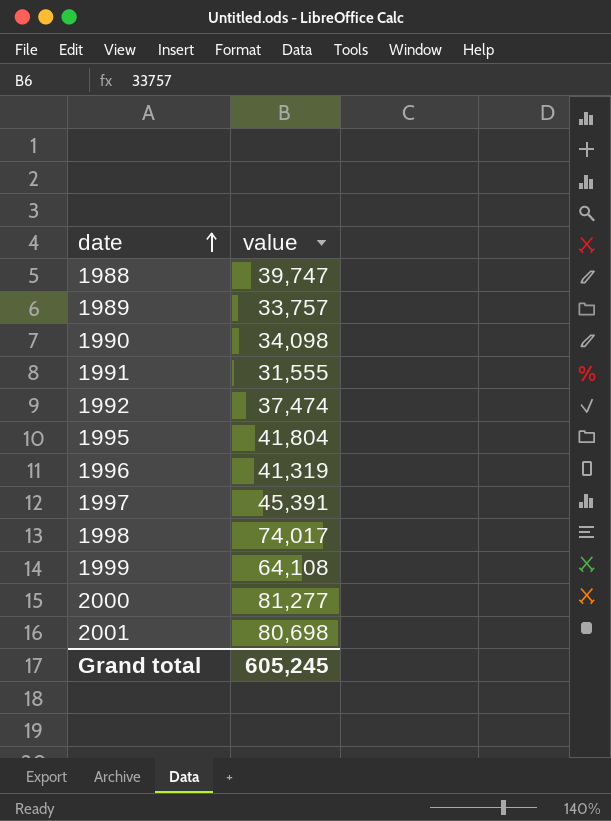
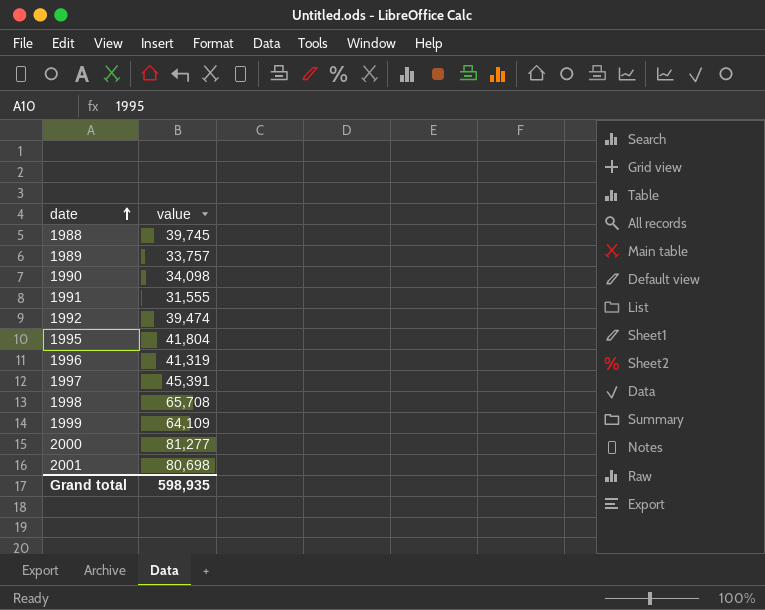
1988 | value: 39,747 -> 39,745
1992 | value: 37,474 -> 39,474
1998 | value: 74,017 -> 65,708
1999 | value: 64,108 -> 64,109
Grand total | value: 605,245 -> 598,935

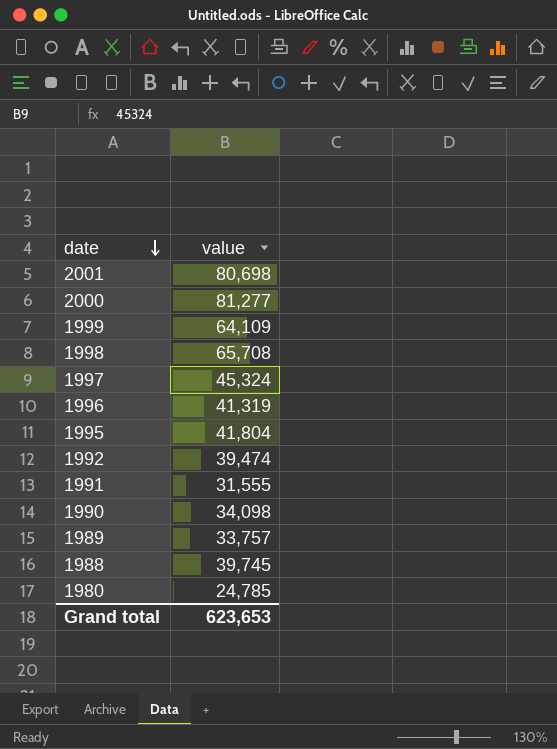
row order: date ascending -> date descending
1997 | value: 45,391 -> 45,324
row 1980: none -> 24,785
Grand total | value: 598,935 -> 623,653

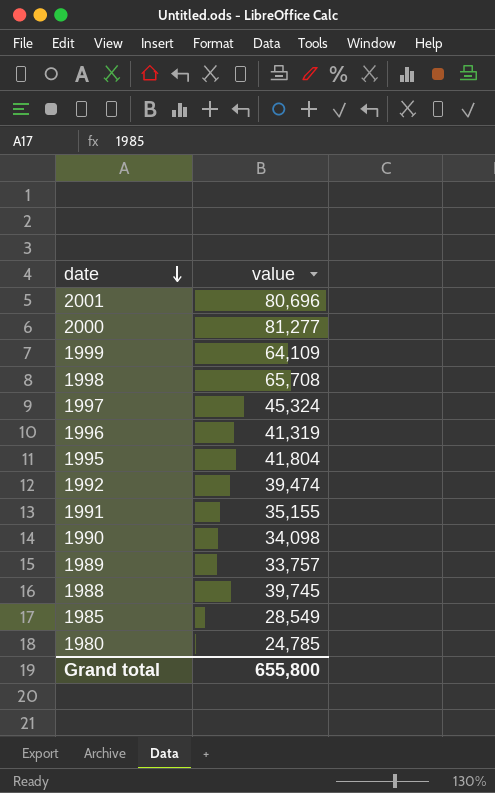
2001 | value: 80,698 -> 80,696
1991 | value: 31,555 -> 35,155
row 1985: none -> 28,549
Grand total | value: 623,653 -> 655,800

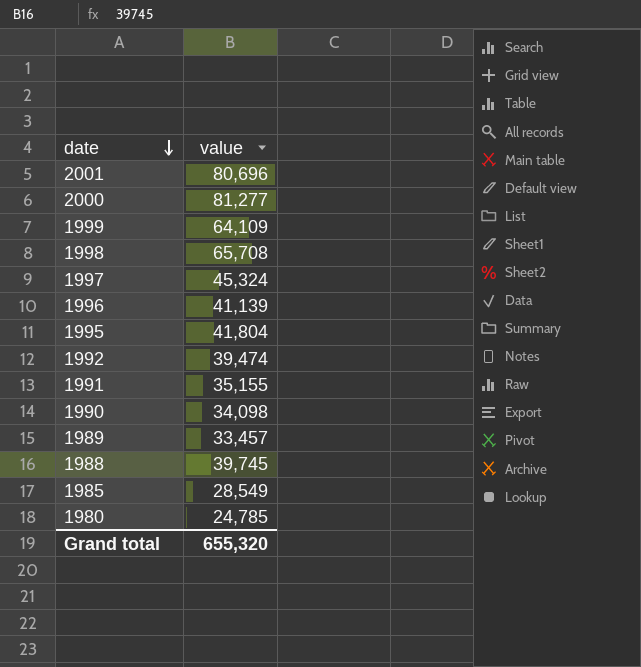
1996 | value: 41,319 -> 41,139
1989 | value: 33,757 -> 33,457
Grand total | value: 655,800 -> 655,320

